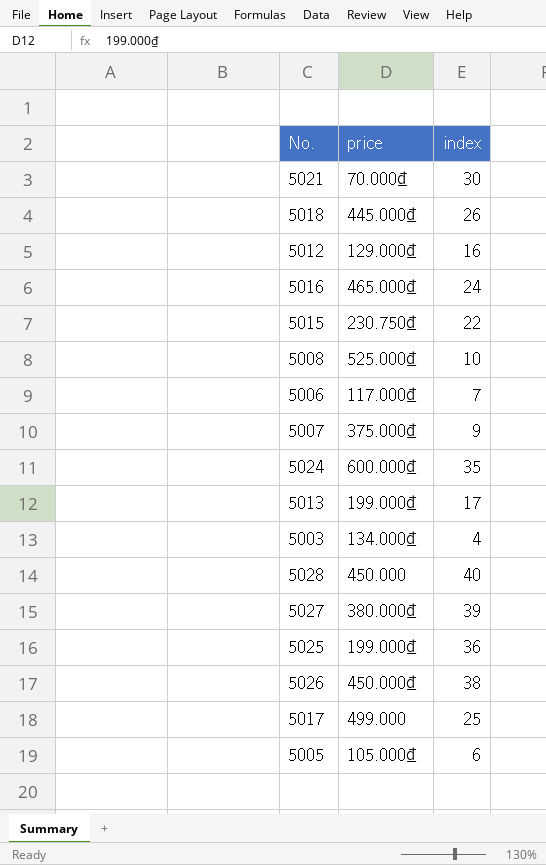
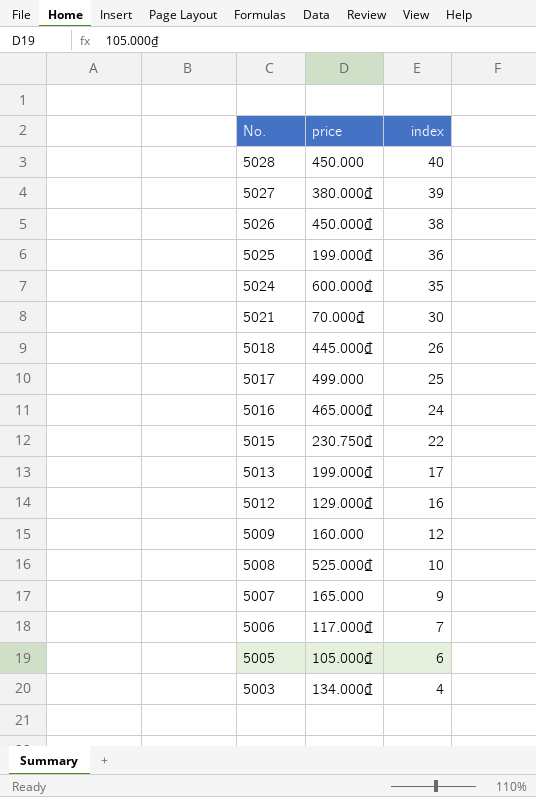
row order: none -> No. descending
row 5009: none -> 160.000 | 12
5007 | price: 375.000₫ -> 165.000

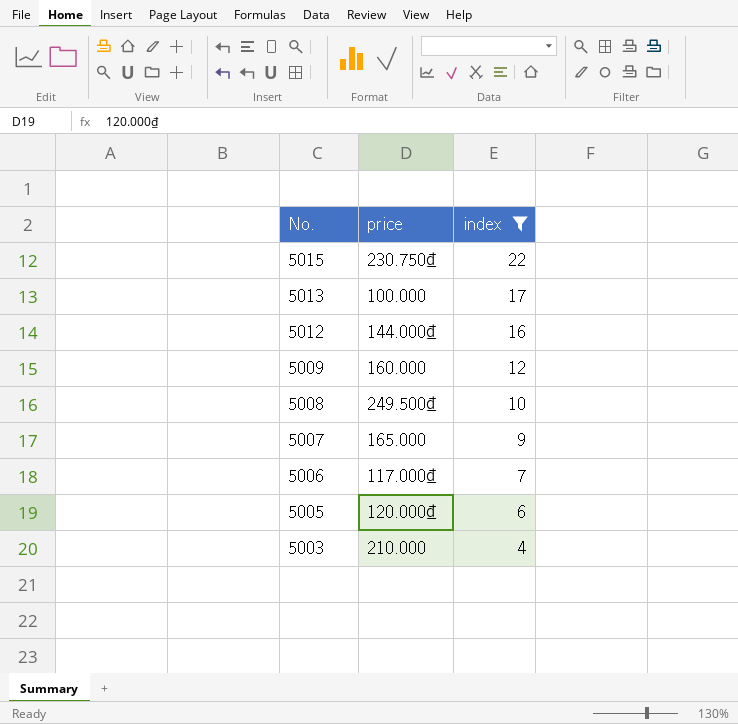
filter: none -> index <= 22
5013 | price: 199.000₫ -> 100.000
5012 | price: 129.000₫ -> 144.000₫
5008 | price: 525.000₫ -> 249.500₫
5005 | price: 105.000₫ -> 120.000₫
5003 | price: 134.000₫ -> 210.000

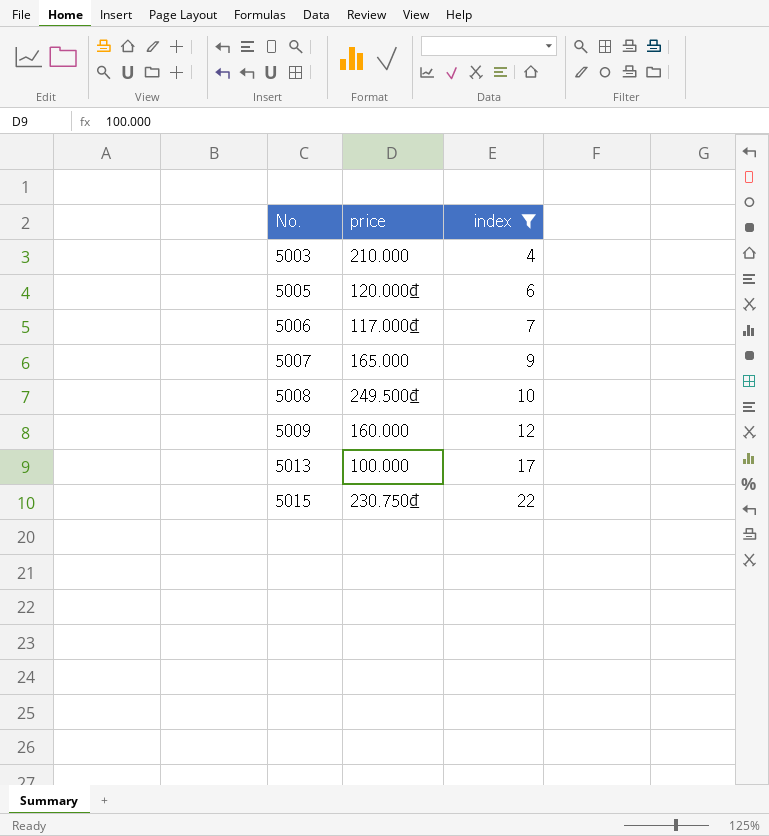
row order: No. descending -> No. ascending
row 5012: 144.000₫ | 16 -> none

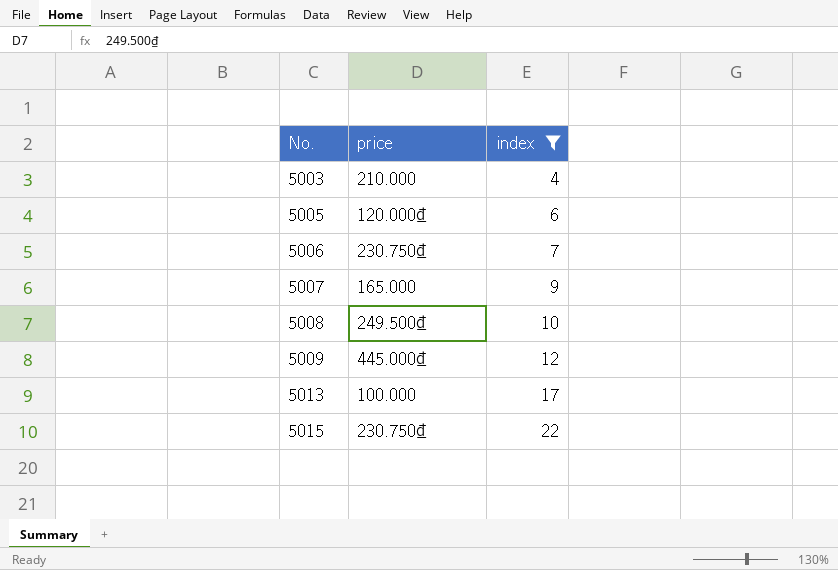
5006 | price: 117.000₫ -> 230.750₫
5009 | price: 160.000 -> 445.000₫

